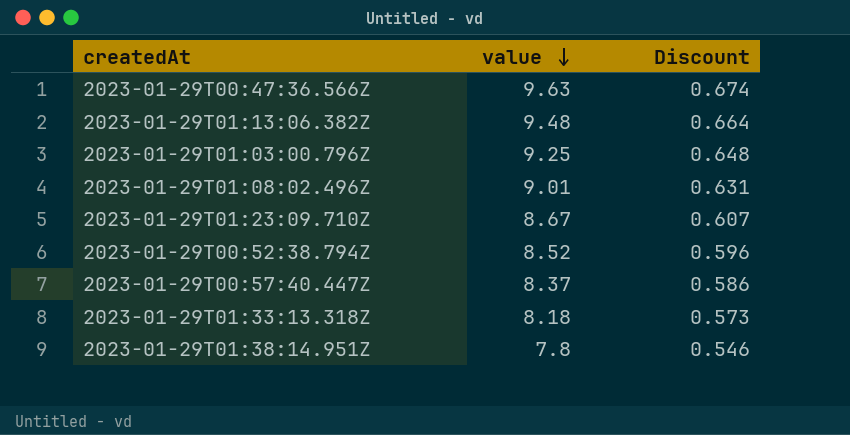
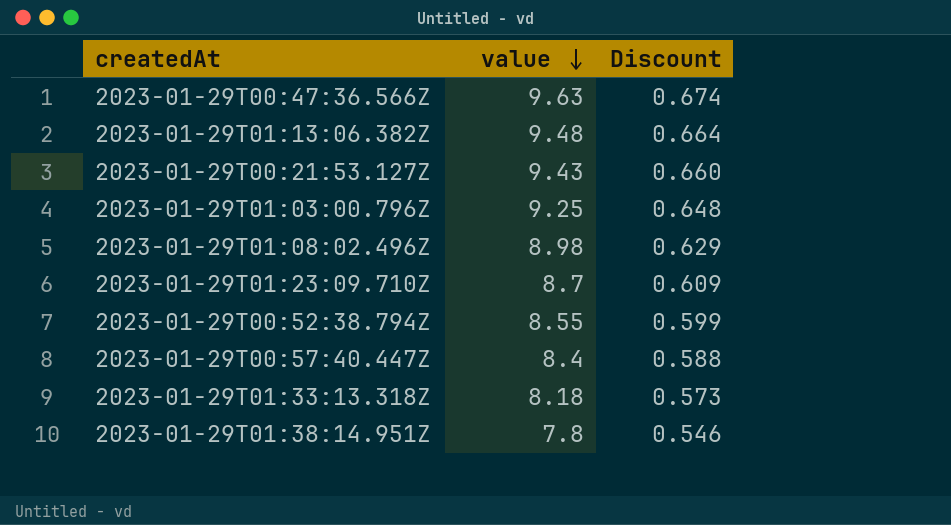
row 2023-01-29T00:21:53.127Z: none -> 9.43 | 0.660
2023-01-29T01:08:02.496Z | value: 9.01 -> 8.98
2023-01-29T01:08:02.496Z | Discount: 0.631 -> 0.629
2023-01-29T01:23:09.710Z | value: 8.67 -> 8.7
2023-01-29T01:23:09.710Z | Discount: 0.607 -> 0.609
2023-01-29T00:52:38.794Z | value: 8.52 -> 8.55
2023-01-29T00:52:38.794Z | Discount: 0.596 -> 0.599
2023-01-29T00:57:40.447Z | value: 8.37 -> 8.4
2023-01-29T00:57:40.447Z | Discount: 0.586 -> 0.588

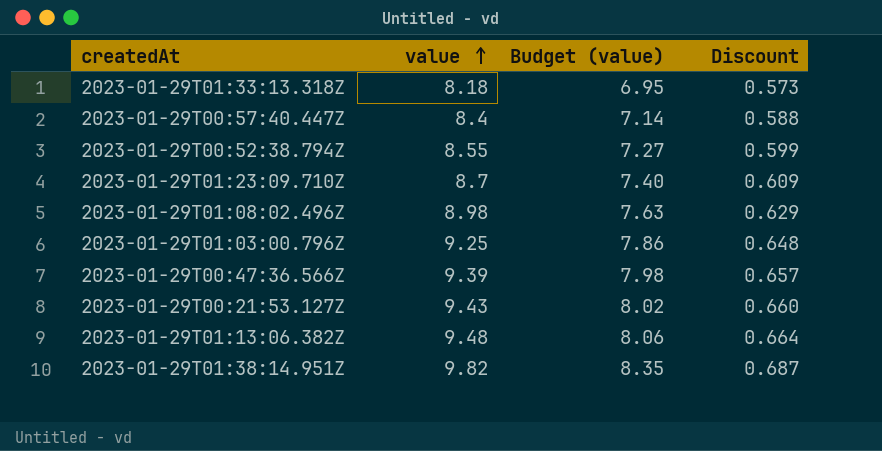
row order: value descending -> value ascending
column Budget (value) | formula: none -> [value] * 0.85
2023-01-29T00:47:36.566Z | value: 9.63 -> 9.39
2023-01-29T00:47:36.566Z | Discount: 0.674 -> 0.657
2023-01-29T01:38:14.951Z | value: 7.8 -> 9.82
2023-01-29T01:38:14.951Z | Discount: 0.546 -> 0.687

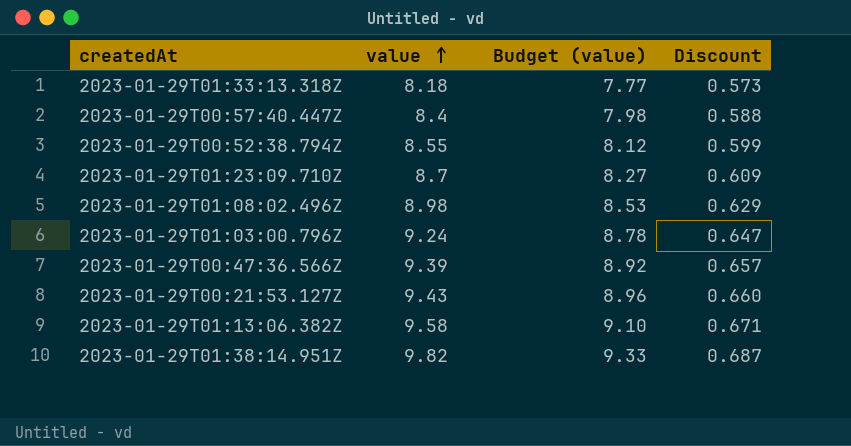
column Budget (value) | formula: [value] * 0.85 -> [value] * 0.95
2023-01-29T01:03:00.796Z | value: 9.25 -> 9.24
2023-01-29T01:03:00.796Z | Discount: 0.648 -> 0.647
2023-01-29T01:13:06.382Z | value: 9.48 -> 9.58
2023-01-29T01:13:06.382Z | Discount: 0.664 -> 0.671

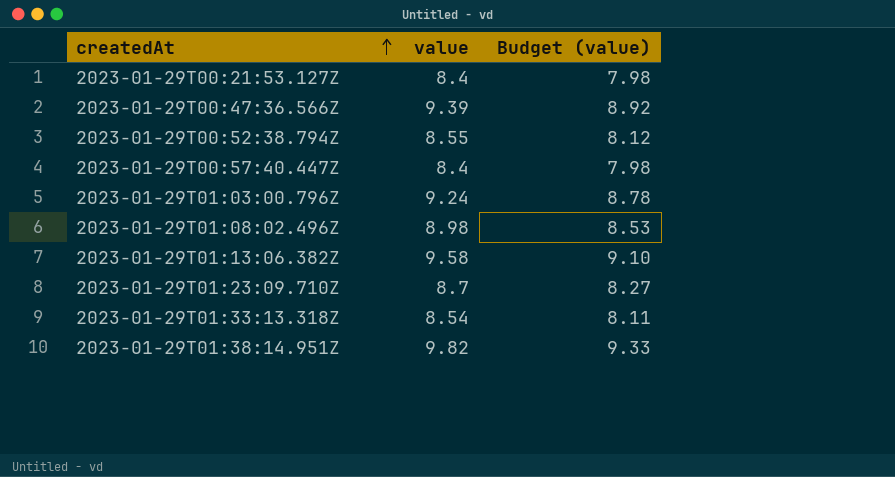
row order: value ascending -> createdAt ascending
column Discount | formula: [value] * 0.07 -> none
2023-01-29T00:21:53.127Z | value: 9.43 -> 8.4
2023-01-29T00:21:53.127Z | Budget (value): 8.96 -> 7.98
2023-01-29T01:33:13.318Z | value: 8.18 -> 8.54
2023-01-29T01:33:13.318Z | Budget (value): 7.77 -> 8.11

